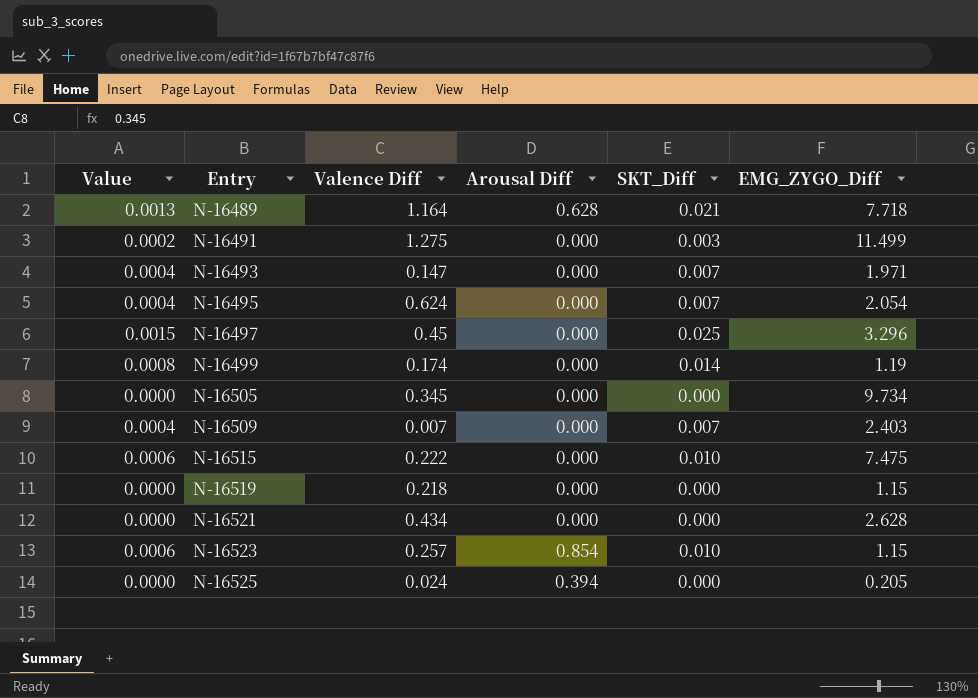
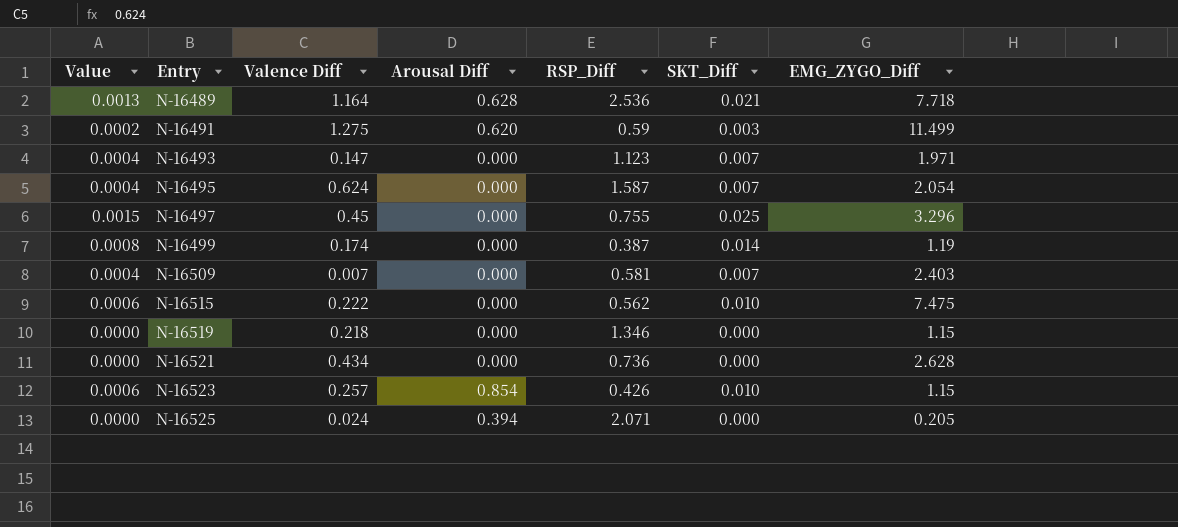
column RSP_Diff | position: none -> 5
row N-16505: 0.0000 | 0.345 | 0.000 | 0.000 | 9.734 -> none
N-16491 | Arousal Diff: 0.000 -> 0.620

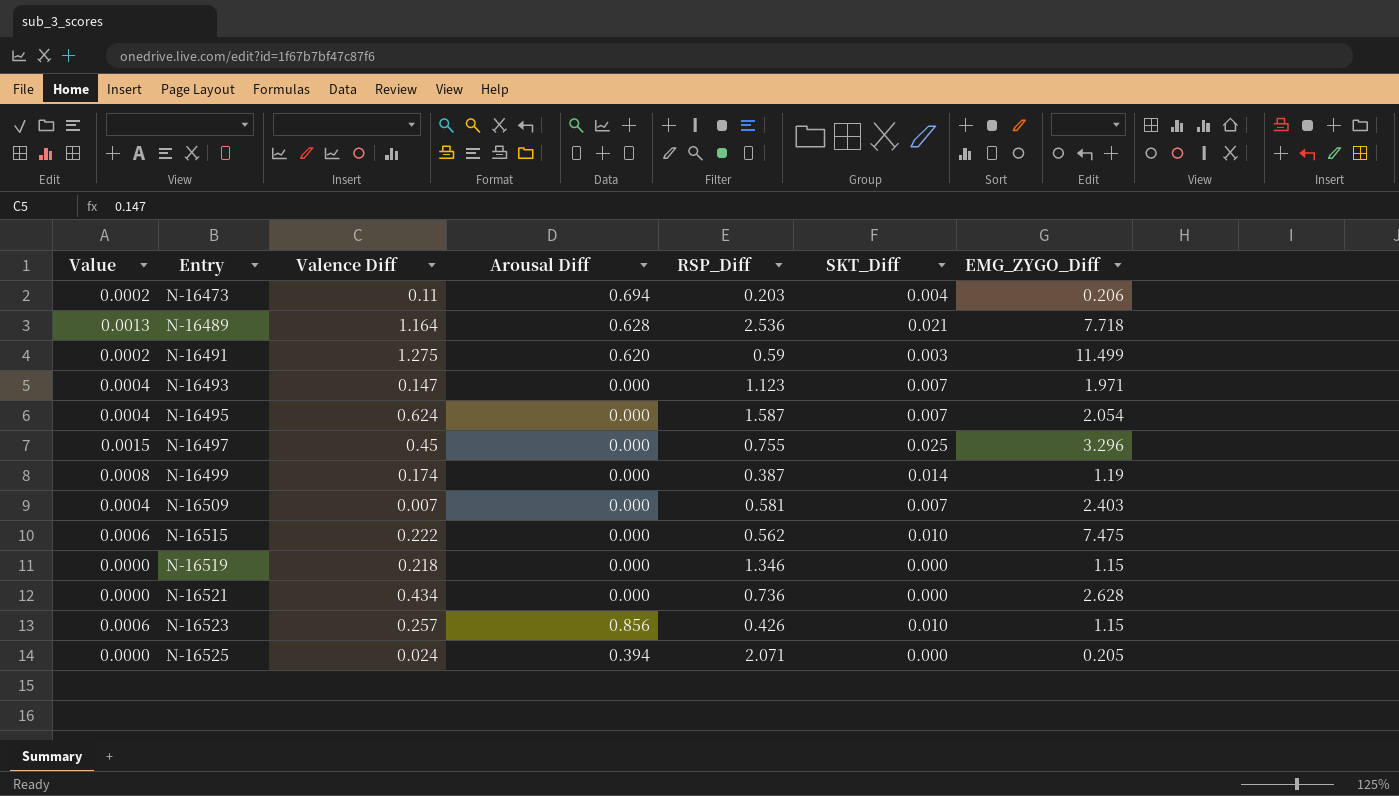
row N-16473: none -> 0.0002 | 0.11 | 0.694 | 0.203 | 0.004 | 0.206
N-16523 | Arousal Diff: 0.854 -> 0.856

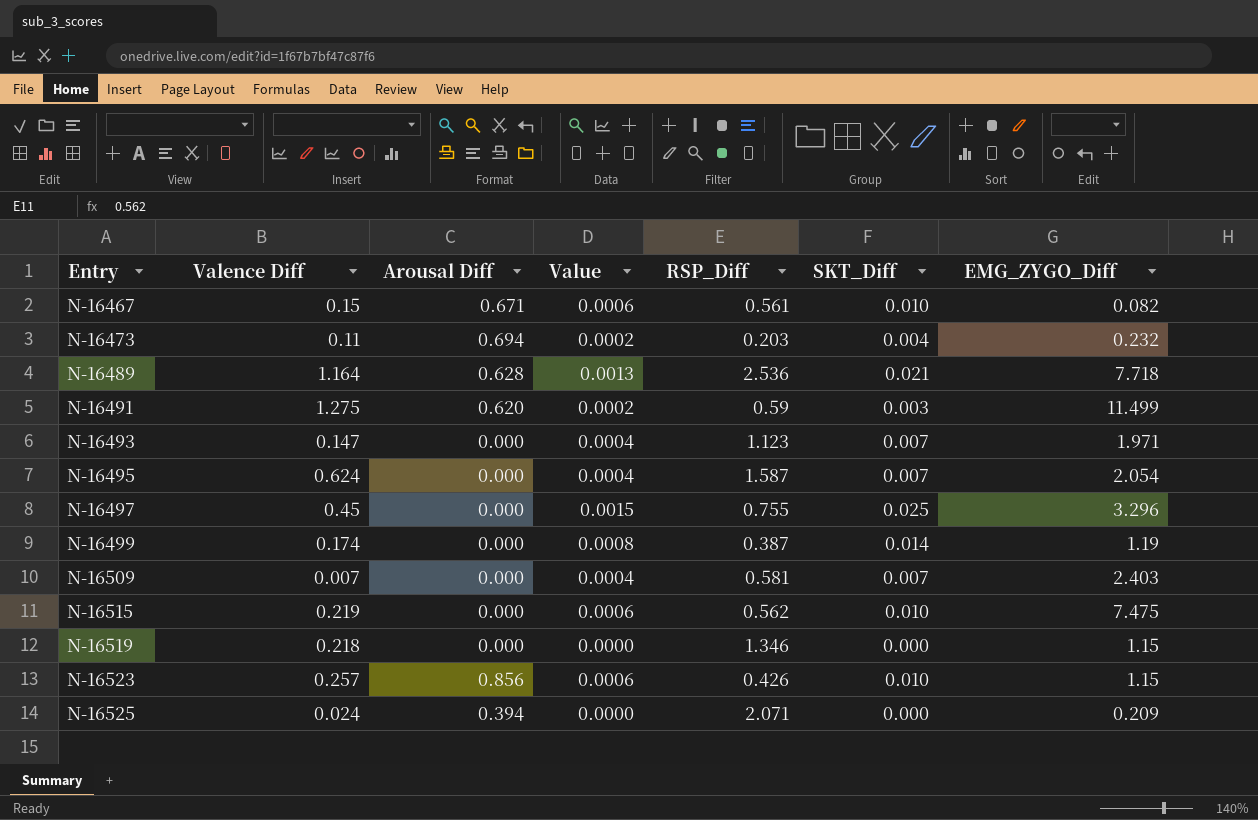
column Value | position: 1 -> 4
row N-16521: 0.0000 | 0.434 | 0.000 | 0.736 | 0.000 | 2.628 -> none
row N-16467: none -> 0.15 | 0.671 | 0.0006 | 0.561 | 0.010 | 0.082
N-16473 | EMG_ZYGO_Diff: 0.206 -> 0.232
N-16515 | Valence Diff: 0.222 -> 0.219
N-16525 | EMG_ZYGO_Diff: 0.205 -> 0.209

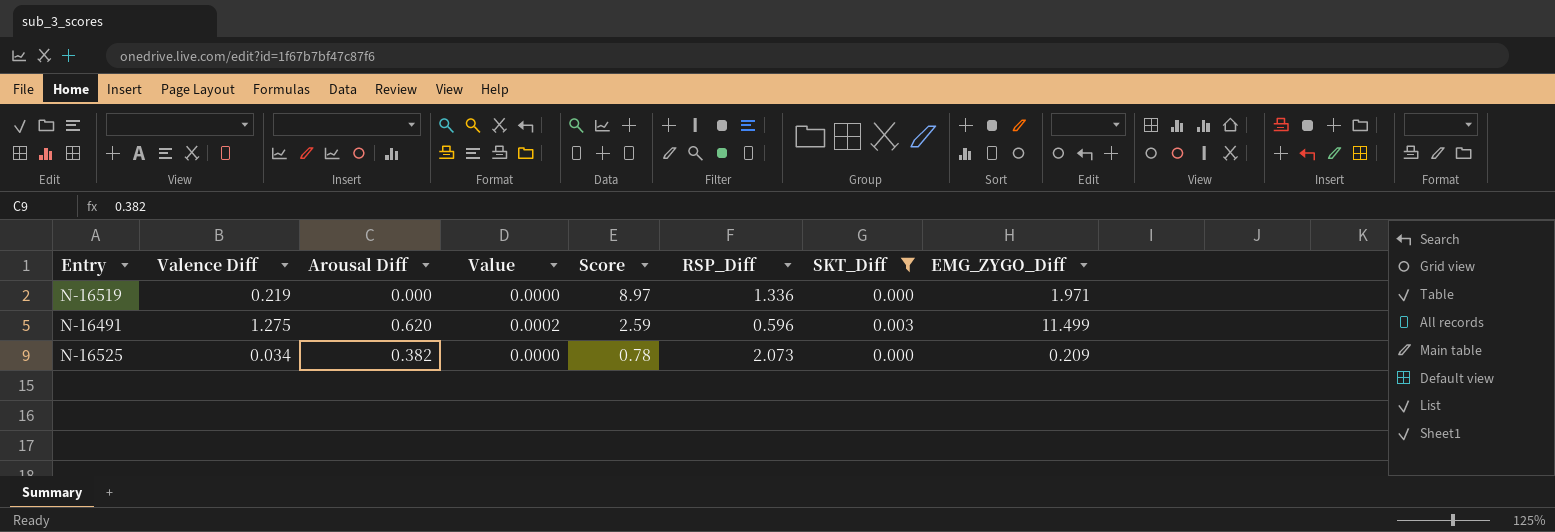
filter: none -> SKT_Diff <= 0.003
row order: Entry ascending -> Score descending
column Score | position: none -> 5
N-16519 | Valence Diff: 0.218 -> 0.219
N-16519 | RSP_Diff: 1.346 -> 1.336
N-16519 | EMG_ZYGO_Diff: 1.15 -> 1.971
N-16491 | RSP_Diff: 0.59 -> 0.596
N-16525 | Valence Diff: 0.024 -> 0.034
N-16525 | Arousal Diff: 0.394 -> 0.382
N-16525 | RSP_Diff: 2.071 -> 2.073

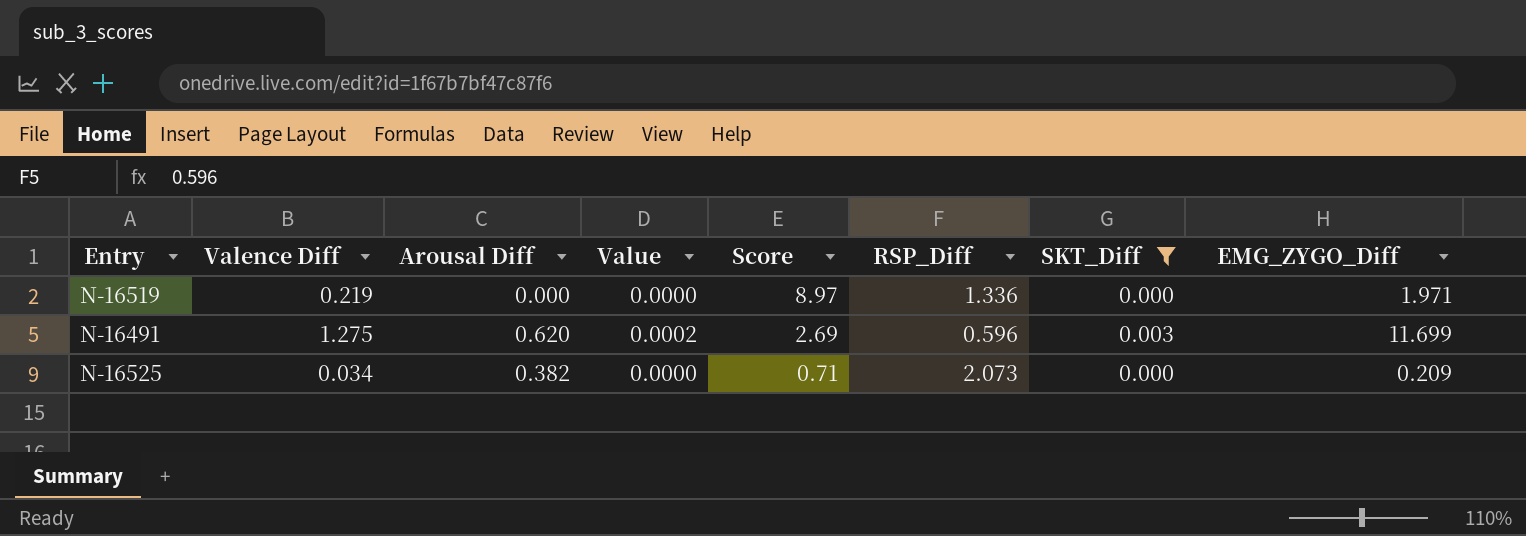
N-16491 | Score: 2.59 -> 2.69
N-16491 | EMG_ZYGO_Diff: 11.499 -> 11.699
N-16525 | Score: 0.78 -> 0.71

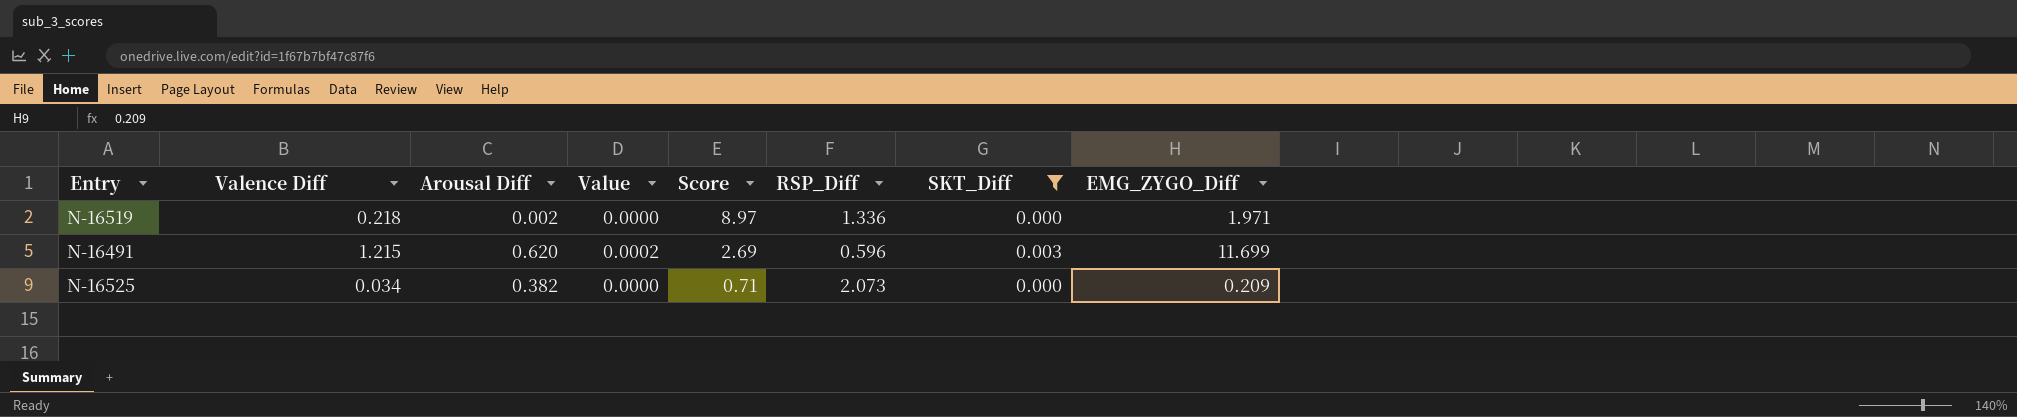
N-16519 | Valence Diff: 0.219 -> 0.218
N-16519 | Arousal Diff: 0.000 -> 0.002
N-16491 | Valence Diff: 1.275 -> 1.215

